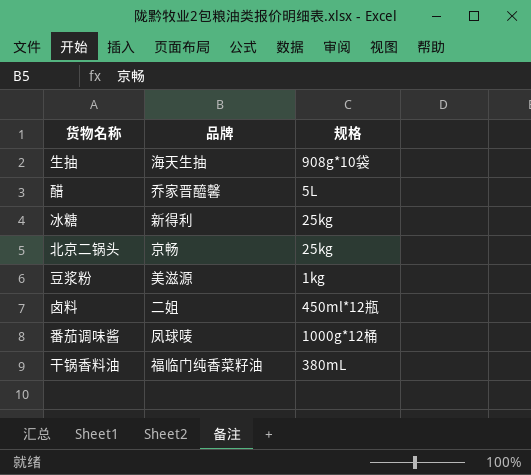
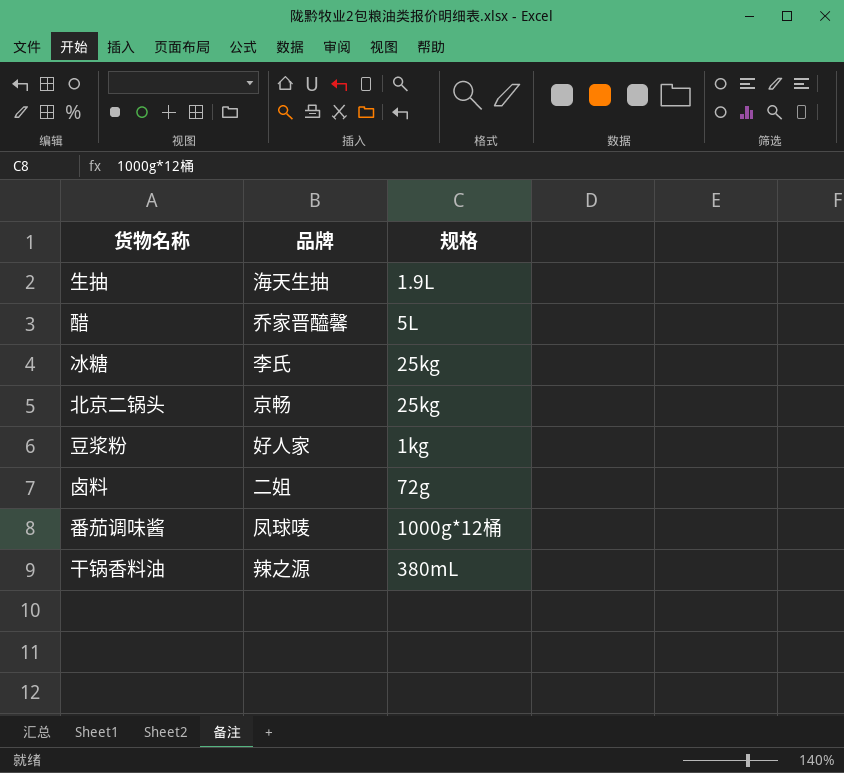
生抽 | 规格: 908g*10袋 -> 1.9L
冰糖 | 品牌: 新得利 -> 李氏
豆浆粉 | 品牌: 美滋源 -> 好人家
卤料 | 规格: 450ml*12瓶 -> 72g
干锅香料油 | 品牌: 福临门纯香菜籽油 -> 辣之源

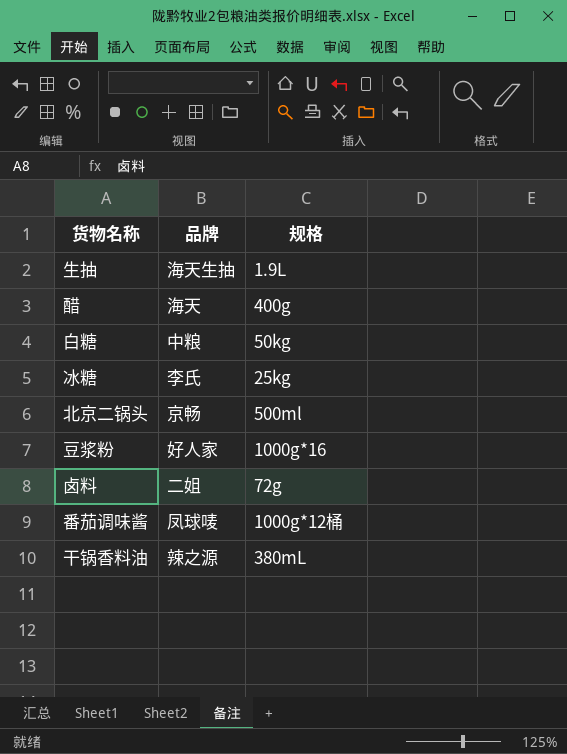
醋 | 品牌: 乔家晋醯馨 -> 海天
醋 | 规格: 5L -> 400g
row 白糖: none -> 中粮 | 50kg
北京二锅头 | 规格: 25kg -> 500ml
豆浆粉 | 规格: 1kg -> 1000g*16

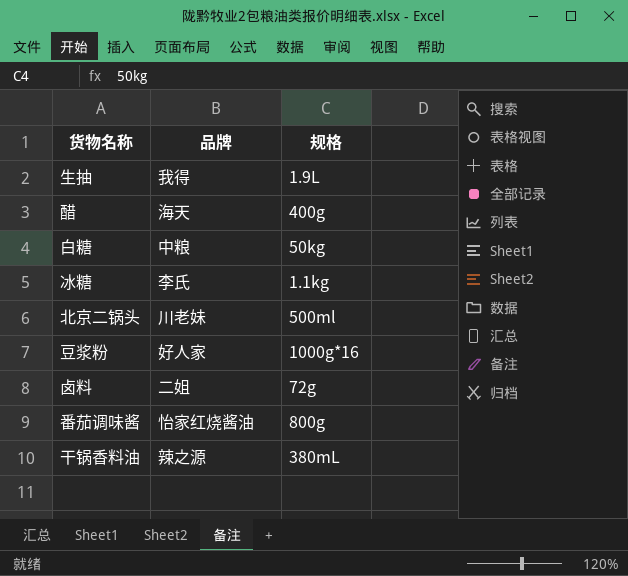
生抽 | 品牌: 海天生抽 -> 我得
冰糖 | 规格: 25kg -> 1.1kg
北京二锅头 | 品牌: 京畅 -> 川老妹
番茄调味酱 | 品牌: 凤球唛 -> 怡家红烧酱油
番茄调味酱 | 规格: 1000g*12桶 -> 800g

